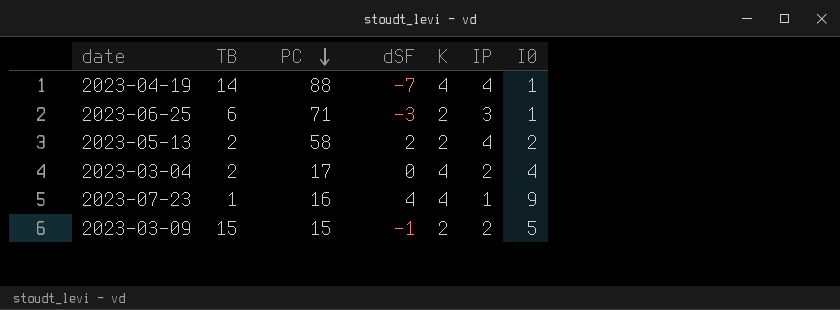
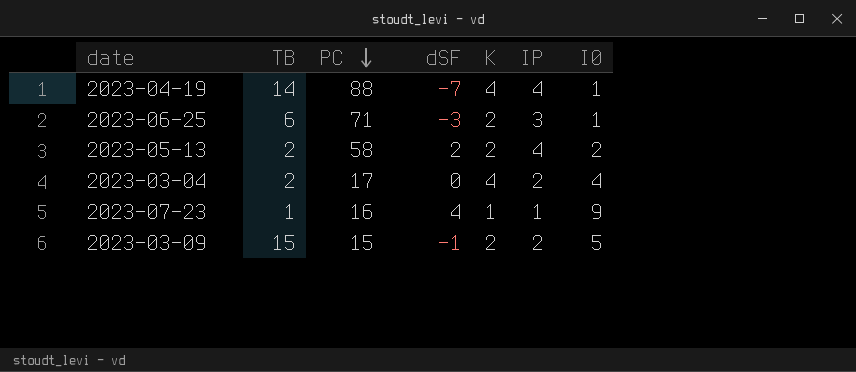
2023-07-23 | K: 4 -> 1

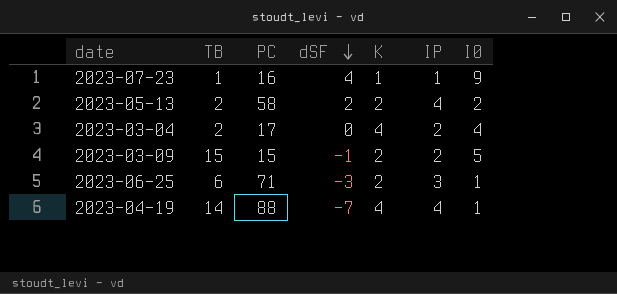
row order: PC descending -> dSF descending

